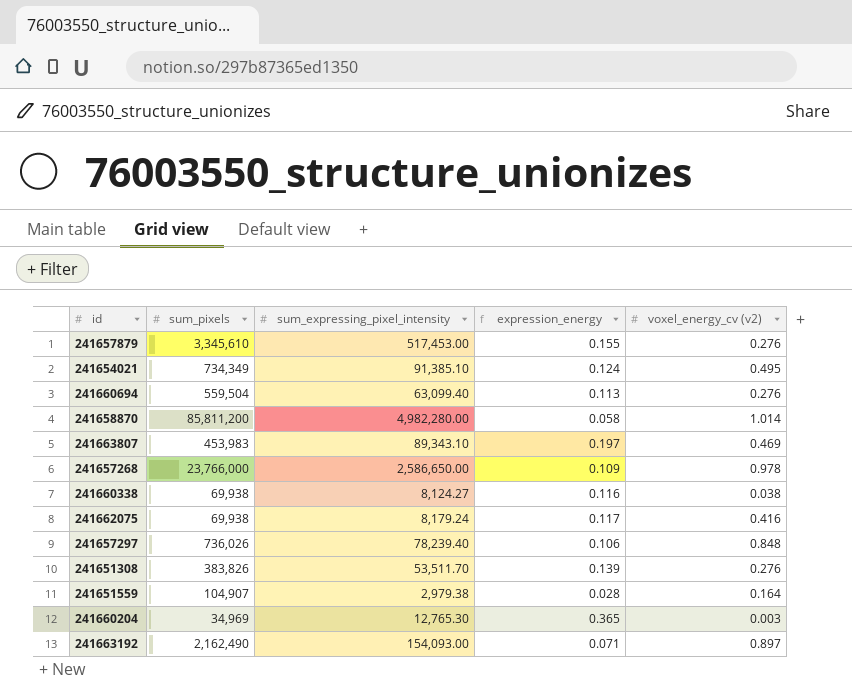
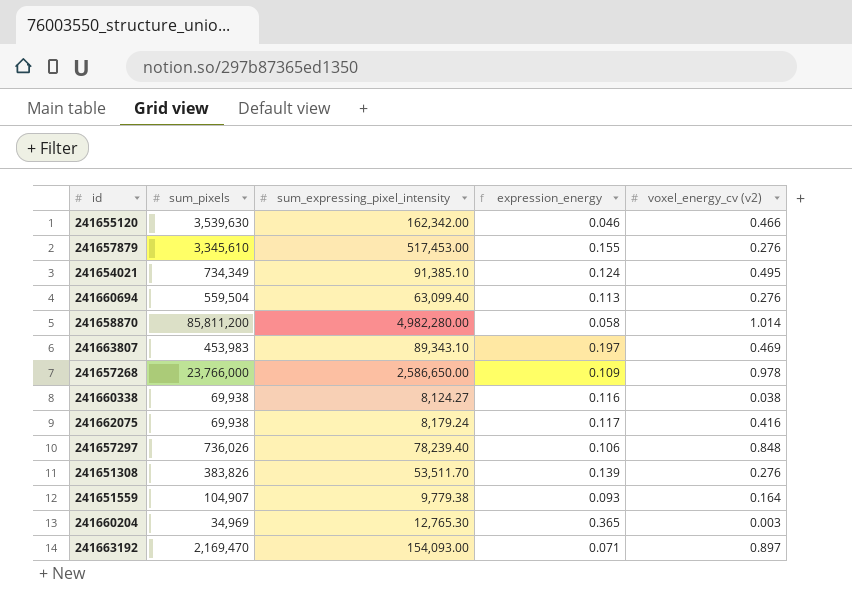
row 241655120: none -> 3,539,630 | 162,342.00 | 0.046 | 0.466
241651559 | sum_expressing_pixel_intensity: 2,979.38 -> 9,779.38
241651559 | expression_energy: 0.028 -> 0.093
241663192 | sum_pixels: 2,162,490 -> 2,169,470

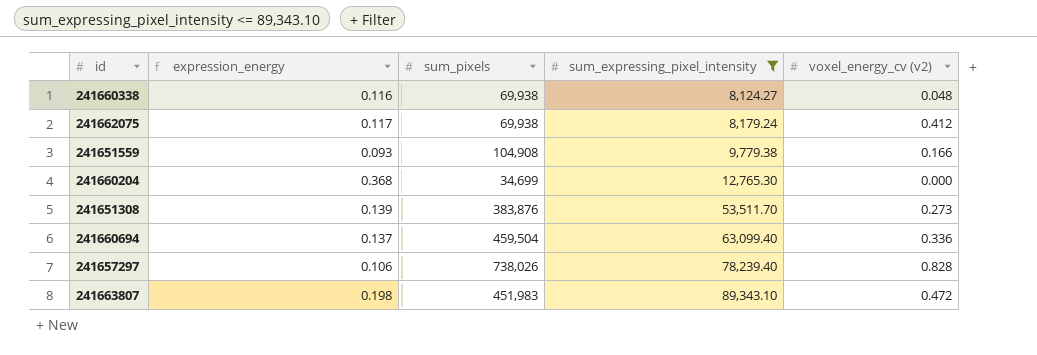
filter: none -> sum_expressing_pixel_intensity <= 89,343.10
row order: none -> sum_expressing_pixel_intensity ascending
column expression_energy | position: 4 -> 2
241660338 | voxel_energy_cv (v2): 0.038 -> 0.048
241662075 | voxel_energy_cv (v2): 0.416 -> 0.412
241651559 | sum_pixels: 104,907 -> 104,908
241651559 | voxel_energy_cv (v2): 0.164 -> 0.166
241660204 | expression_energy: 0.365 -> 0.368
241660204 | sum_pixels: 34,969 -> 34,699
241660204 | voxel_energy_cv (v2): 0.003 -> 0.000
241651308 | sum_pixels: 383,826 -> 383,876
241651308 | voxel_energy_cv (v2): 0.276 -> 0.273
241660694 | expression_energy: 0.113 -> 0.137
241660694 | sum_pixels: 559,504 -> 459,504
241660694 | voxel_energy_cv (v2): 0.276 -> 0.336
241657297 | sum_pixels: 736,026 -> 738,026
241657297 | voxel_energy_cv (v2): 0.848 -> 0.828
241663807 | expression_energy: 0.197 -> 0.198
241663807 | sum_pixels: 453,983 -> 451,983
241663807 | voxel_energy_cv (v2): 0.469 -> 0.472

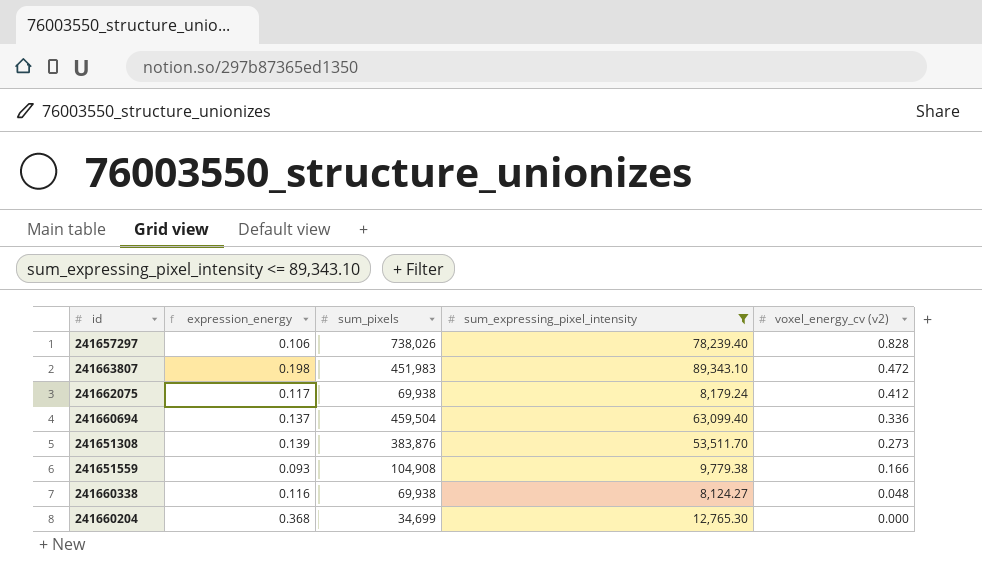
row order: sum_expressing_pixel_intensity ascending -> voxel_energy_cv (v2) descending

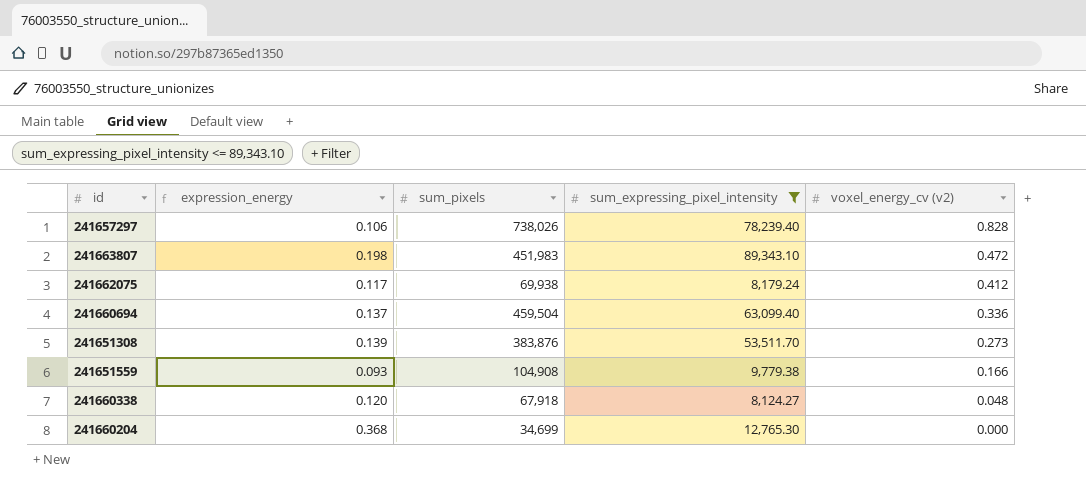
241660338 | expression_energy: 0.116 -> 0.120
241660338 | sum_pixels: 69,938 -> 67,918

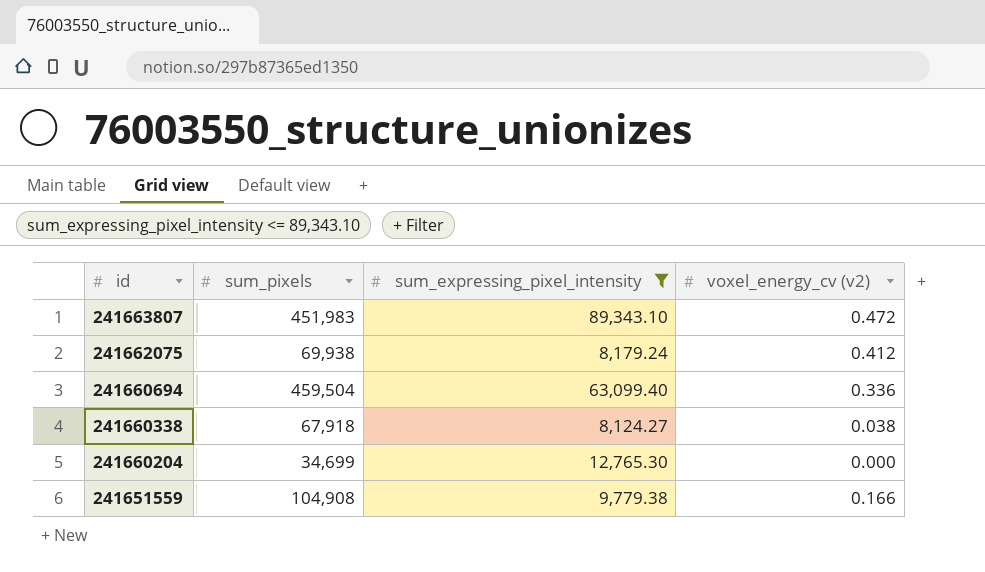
row order: voxel_energy_cv (v2) descending -> id descending
column expression_energy | formula: [sum_expressing_pixel_intensity] / [sum_pixels] -> none
row 241657297: 0.106 | 738,026 | 78,239.40 | 0.828 -> none
row 241651308: 0.139 | 383,876 | 53,511.70 | 0.273 -> none
241660338 | voxel_energy_cv (v2): 0.048 -> 0.038

